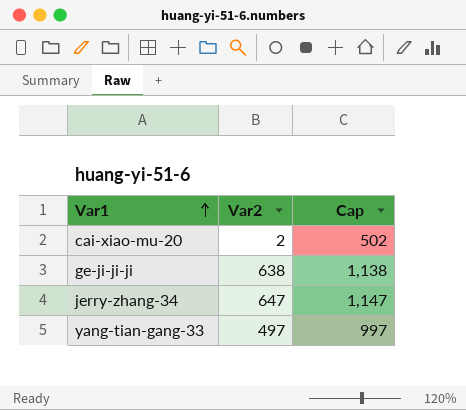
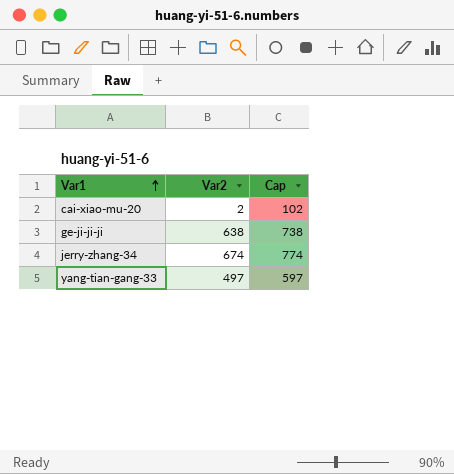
column Cap | formula: [Var2] + 500 -> [Var2] + 100
jerry-zhang-34 | Var2: 647 -> 674

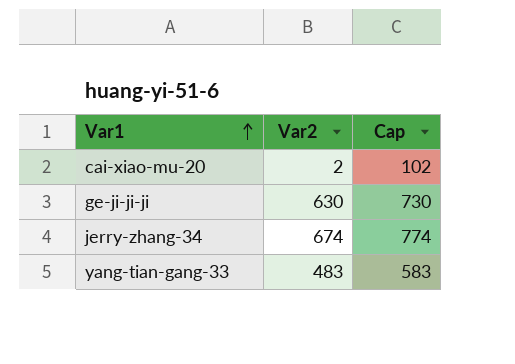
ge-ji-ji-ji | Var2: 638 -> 630
ge-ji-ji-ji | Cap: 738 -> 730
yang-tian-gang-33 | Var2: 497 -> 483
yang-tian-gang-33 | Cap: 597 -> 583

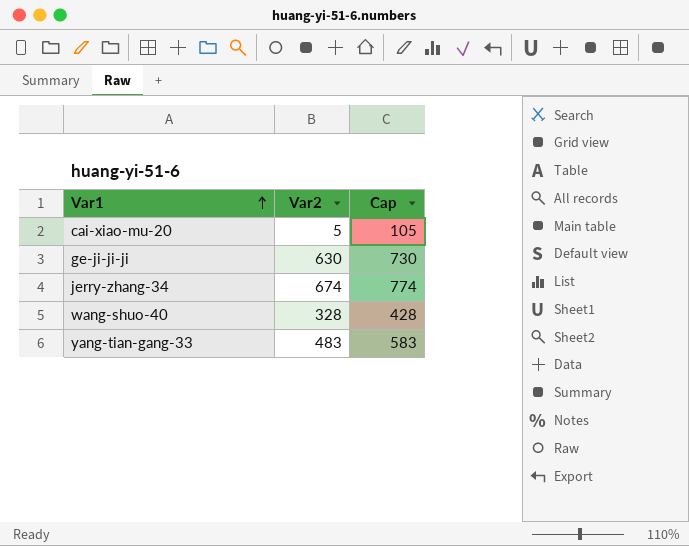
cai-xiao-mu-20 | Var2: 2 -> 5
cai-xiao-mu-20 | Cap: 102 -> 105
row wang-shuo-40: none -> 328 | 428

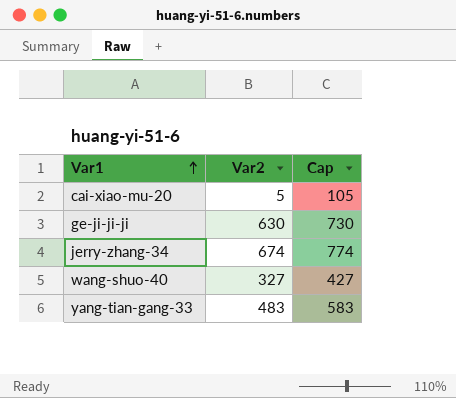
wang-shuo-40 | Var2: 328 -> 327
wang-shuo-40 | Cap: 428 -> 427

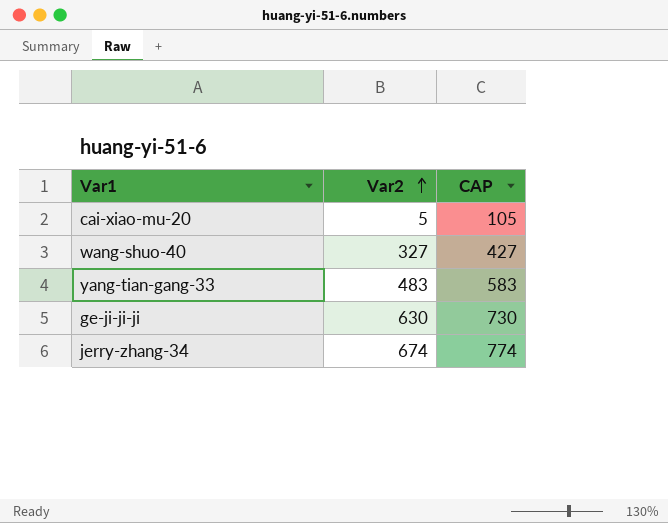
row order: Var1 ascending -> Var2 ascending
column name: Cap -> CAP

